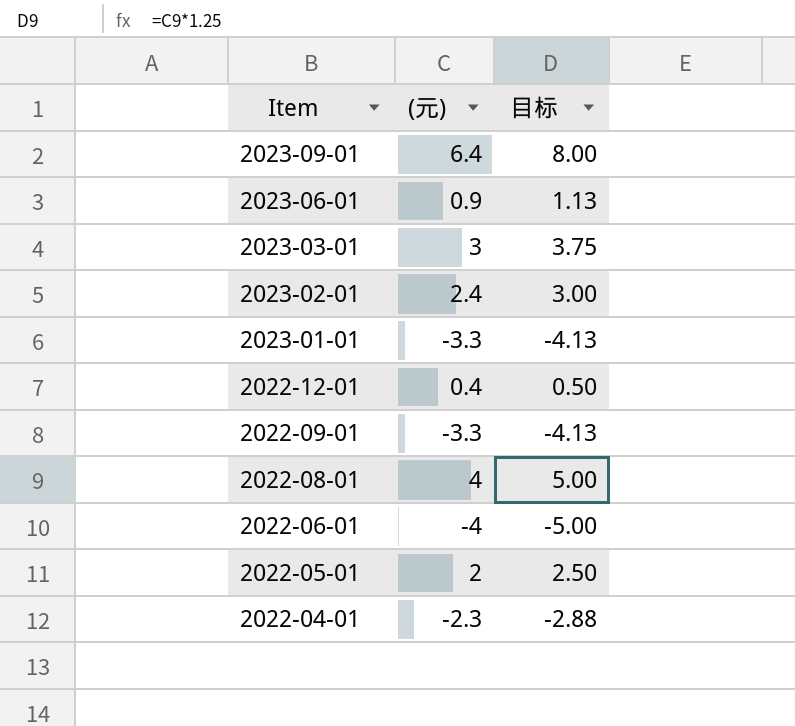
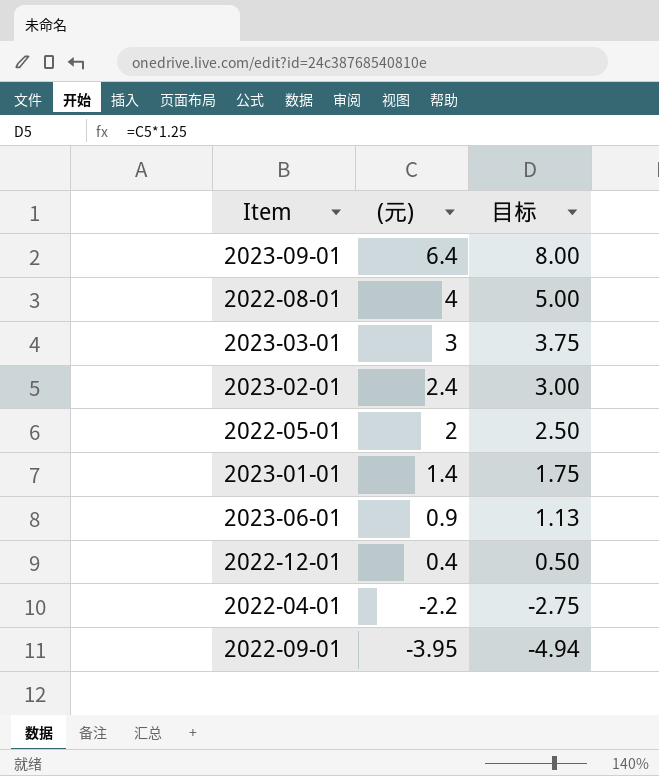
row order: Item descending -> (元) descending
row 2022-06-01: -4 | -5.00 -> none
2023-01-01 | (元): -3.3 -> 1.4
2023-01-01 | 目标: -4.13 -> 1.75
2022-04-01 | (元): -2.3 -> -2.2
2022-04-01 | 目标: -2.88 -> -2.75
2022-09-01 | (元): -3.3 -> -3.95
2022-09-01 | 目标: -4.13 -> -4.94

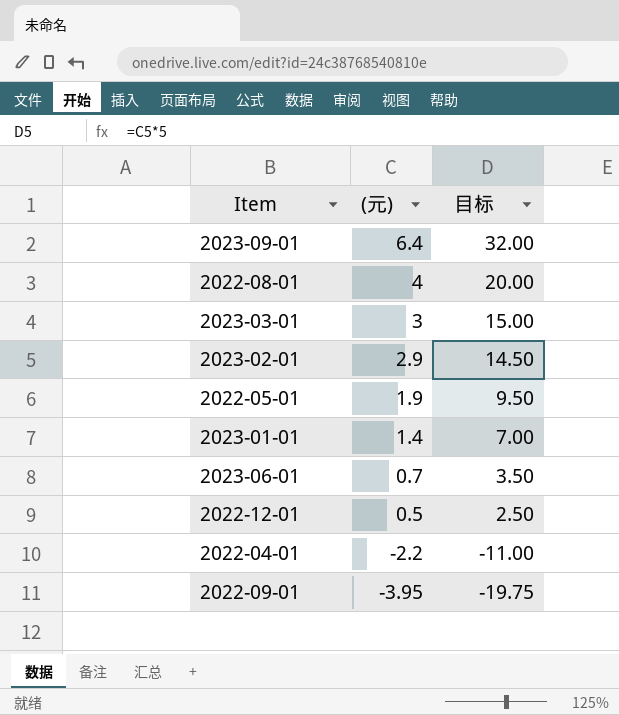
column 目标 | formula: [(元)] * 1.25 -> [(元)] * 5
2023-02-01 | (元): 2.4 -> 2.9
2022-05-01 | (元): 2 -> 1.9
2023-06-01 | (元): 0.9 -> 0.7
2022-12-01 | (元): 0.4 -> 0.5

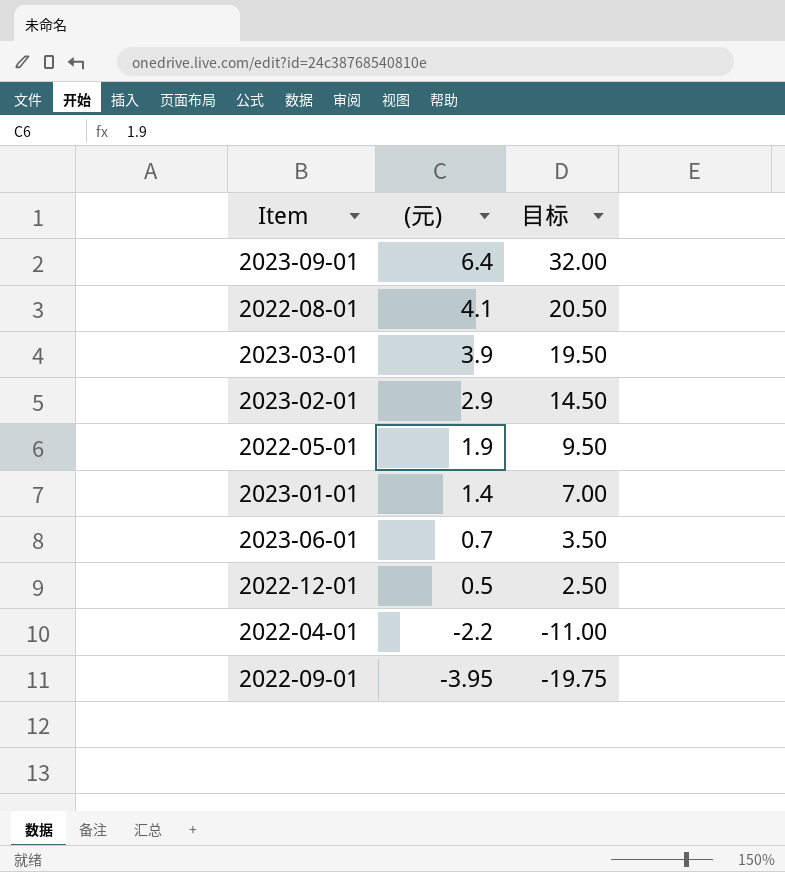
2022-08-01 | (元): 4 -> 4.1
2022-08-01 | 目标: 20.00 -> 20.50
2023-03-01 | (元): 3 -> 3.9
2023-03-01 | 目标: 15.00 -> 19.50

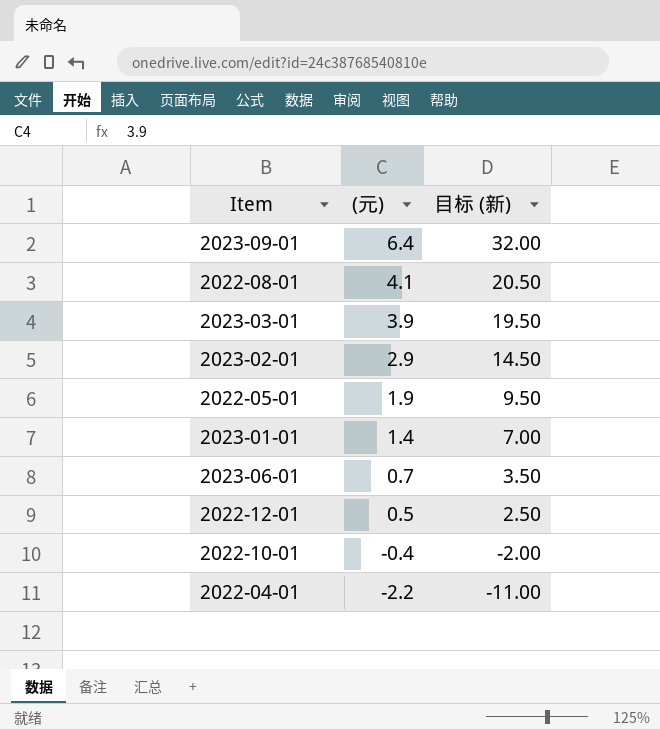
column name: 目标 -> 目标 (新)
row 2022-09-01: -3.95 | -19.75 -> none
row 2022-10-01: none -> -0.4 | -2.00

